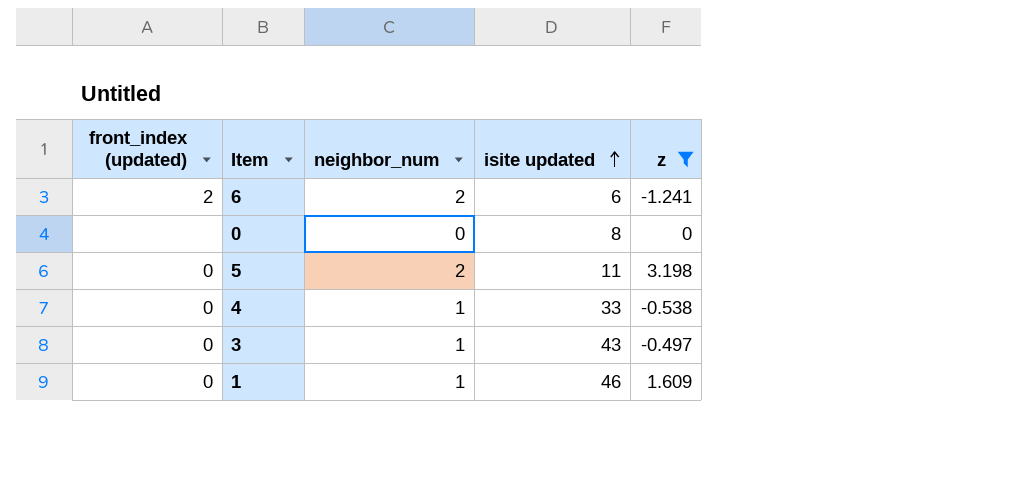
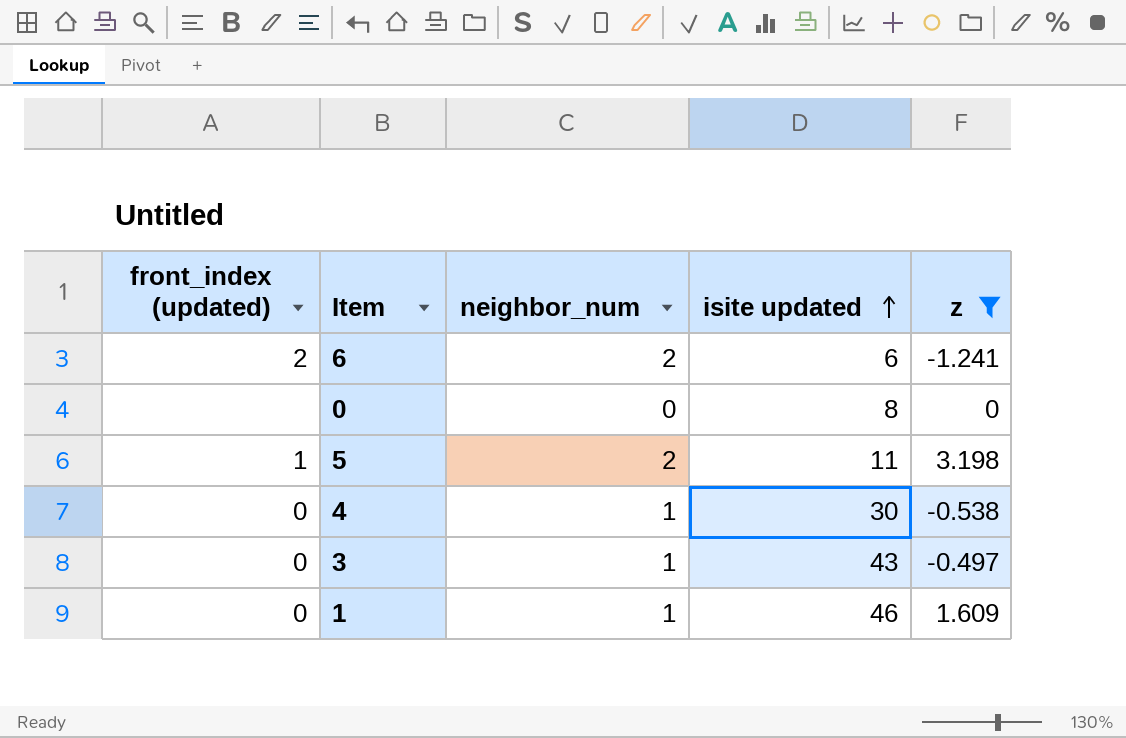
5 | front_index (updated): 0 -> 1
4 | isite updated: 33 -> 30

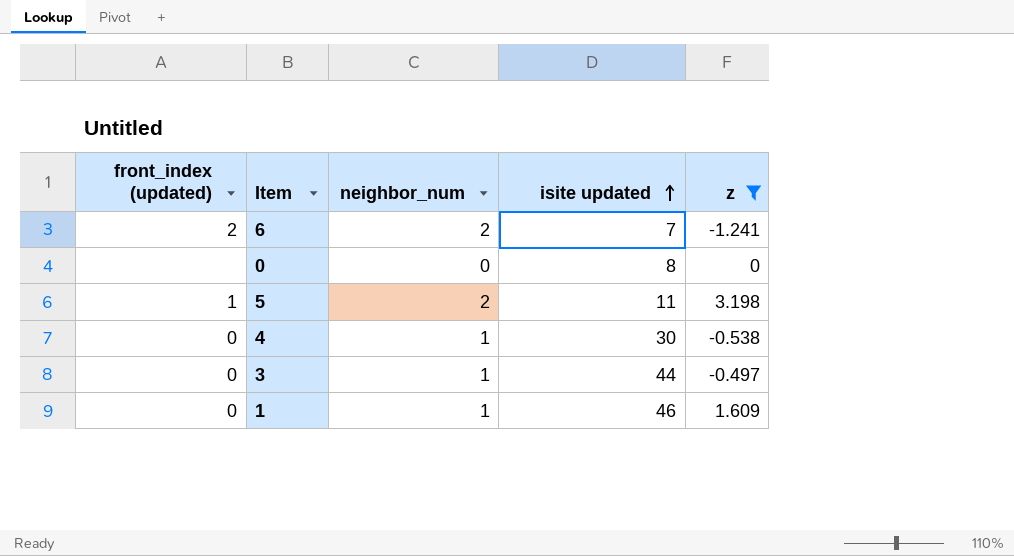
6 | isite updated: 6 -> 7
3 | isite updated: 43 -> 44

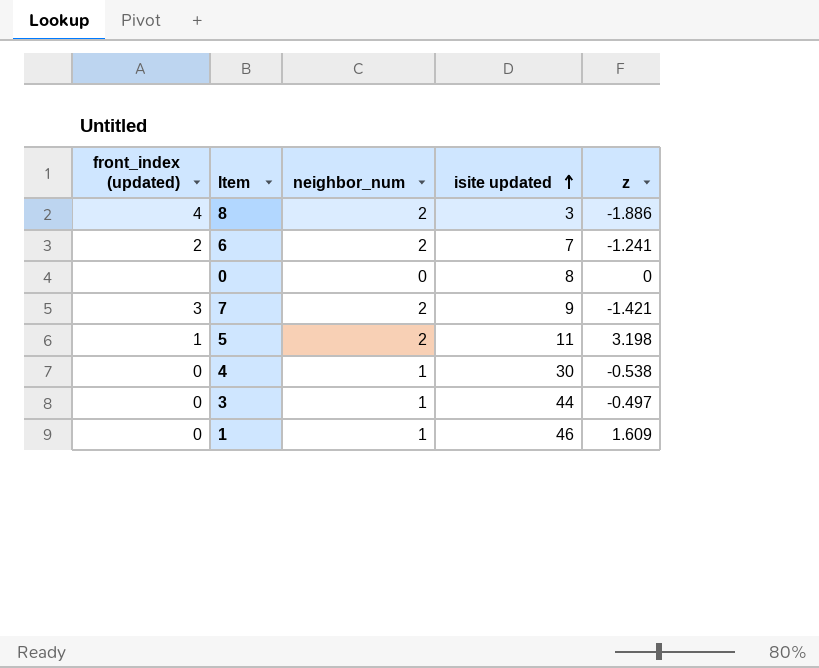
filter: z >= -1.241 -> none

